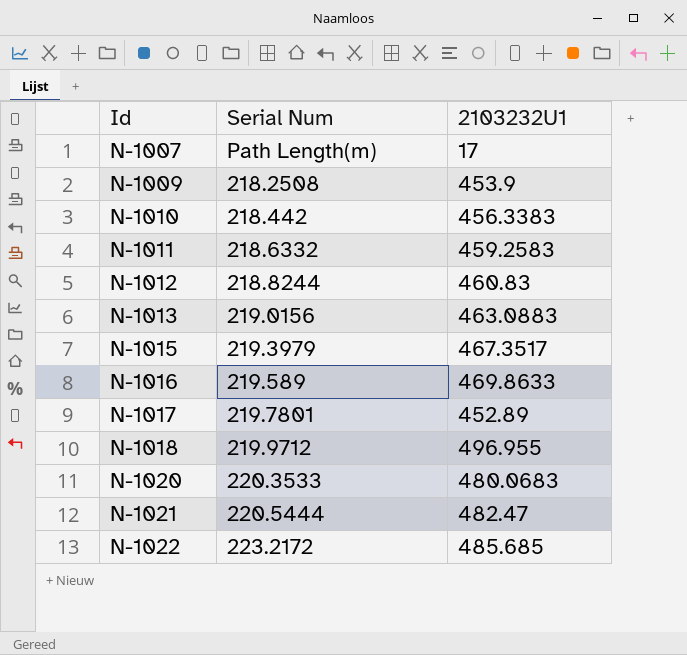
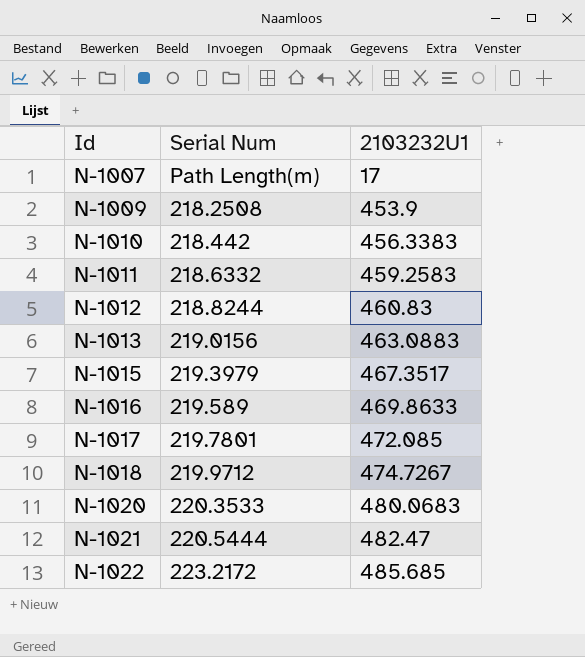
N-1017 | 2103232U1: 452.89 -> 472.085
N-1018 | 2103232U1: 496.955 -> 474.7267

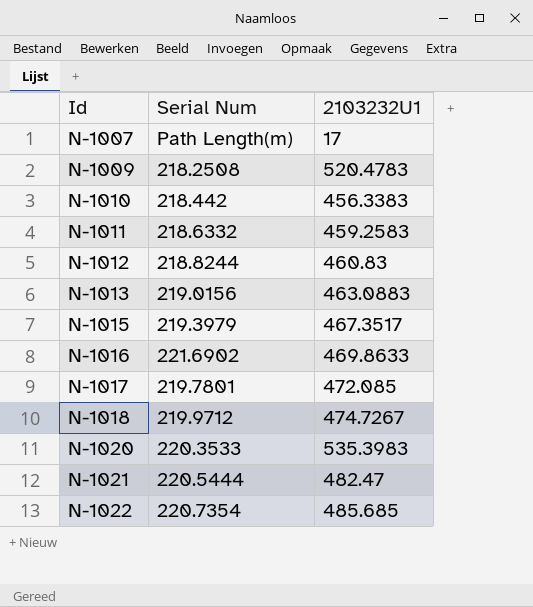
N-1009 | 2103232U1: 453.9 -> 520.4783
N-1016 | Serial Num: 219.589 -> 221.6902
N-1020 | 2103232U1: 480.0683 -> 535.3983
N-1022 | Serial Num: 223.2172 -> 220.7354

